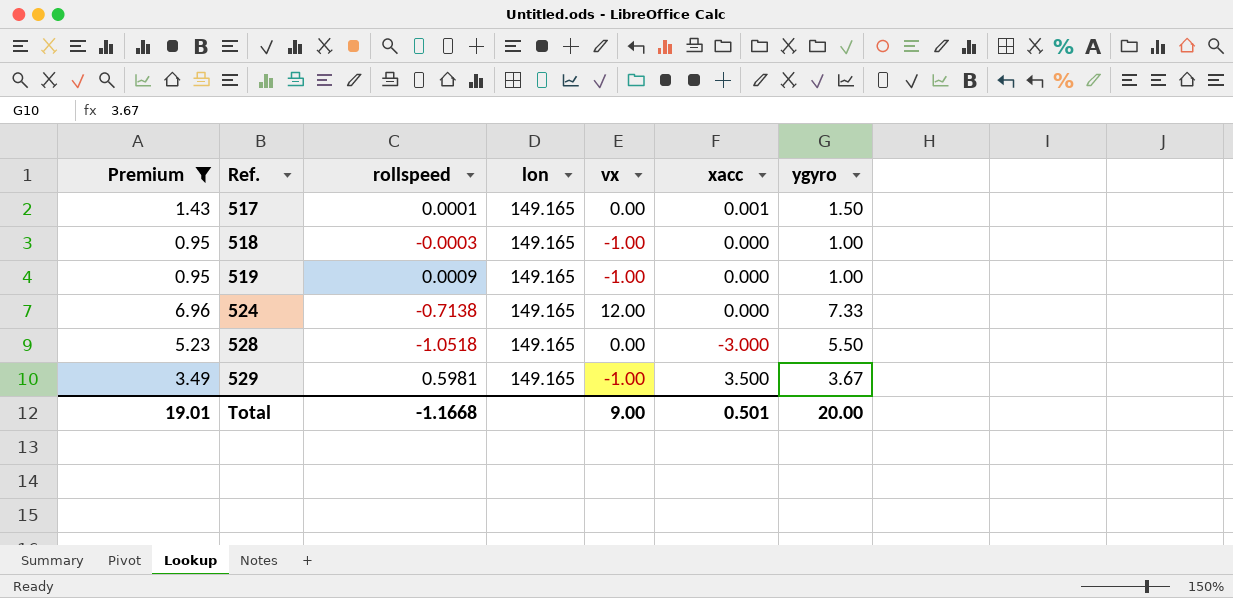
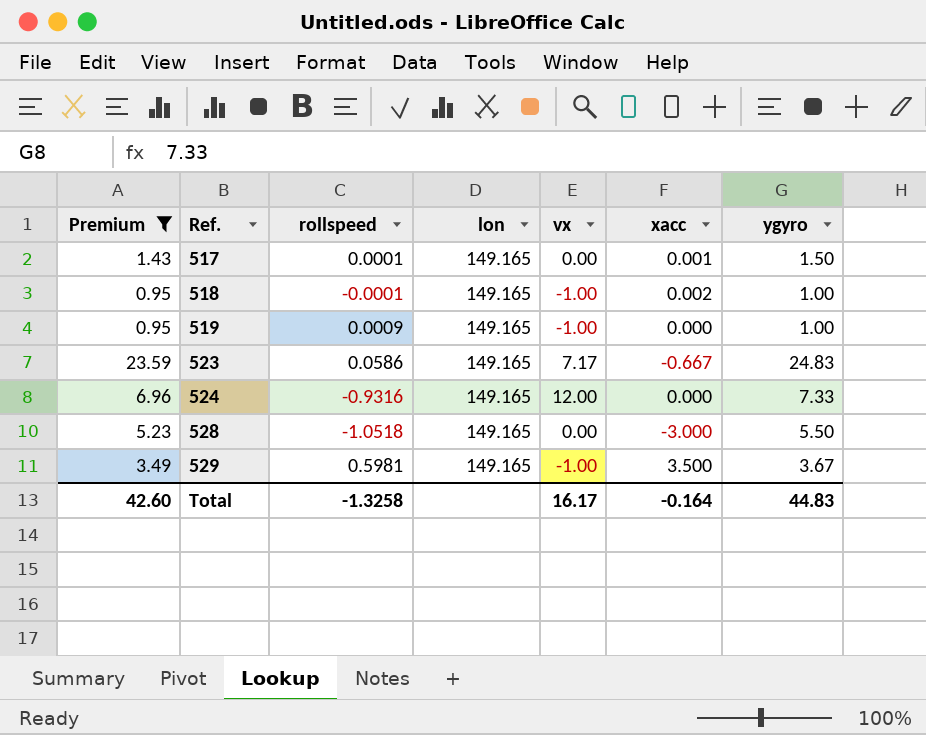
518 | rollspeed: -0.0003 -> -0.0001
518 | xacc: 0.000 -> 0.002
row 523: none -> 23.59 | 0.0586 | 149.165 | 7.17 | -0.667 | 24.83
524 | rollspeed: -0.7138 -> -0.9316
Total | Premium: 19.01 -> 42.60
Total | rollspeed: -1.1668 -> -1.3258
Total | vx: 9.00 -> 16.17
Total | xacc: 0.501 -> -0.164
Total | ygyro: 20.00 -> 44.83

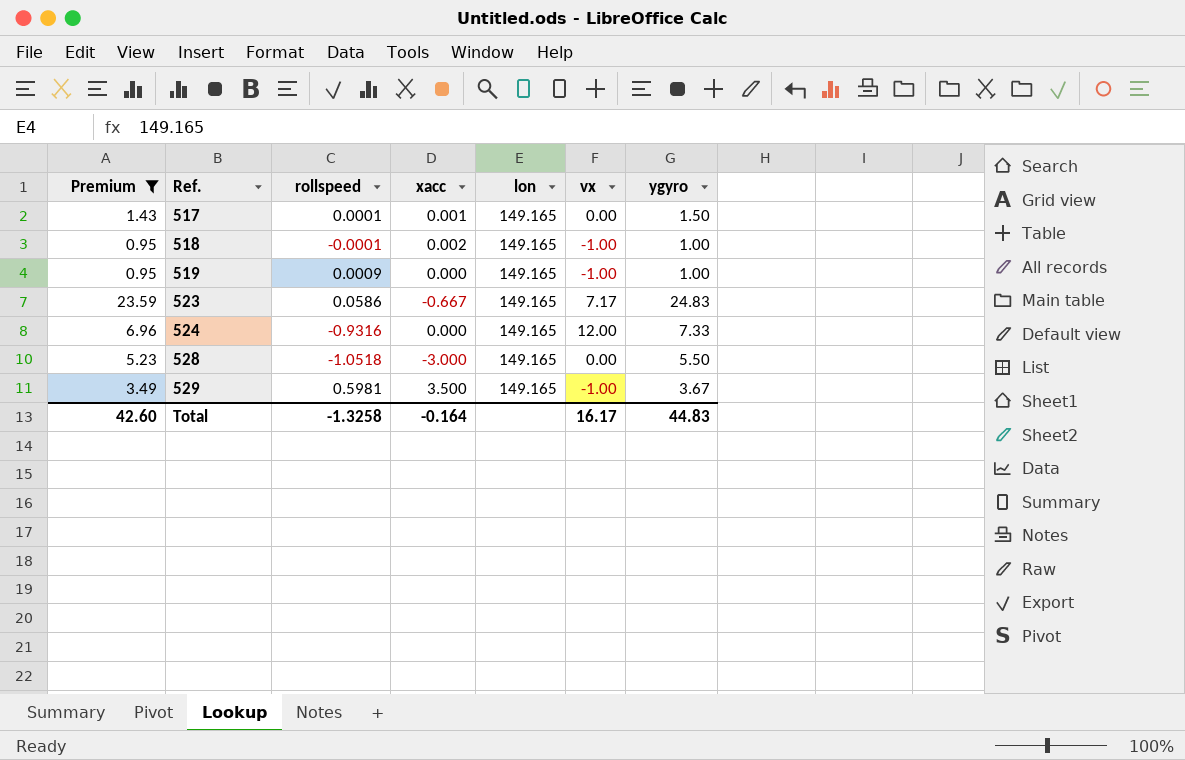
column xacc | position: 6 -> 4

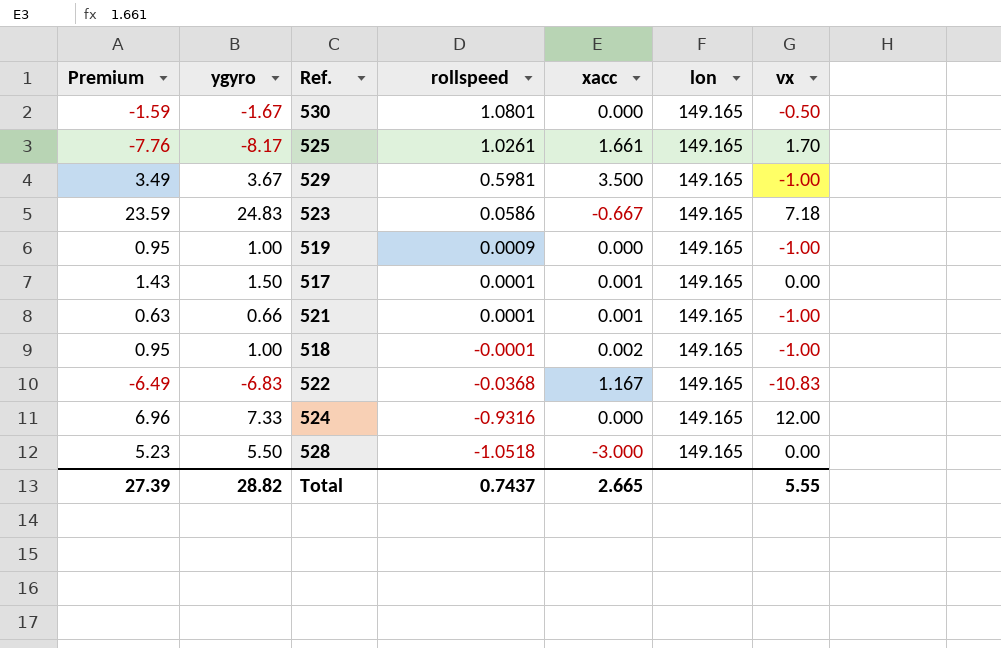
filter: Premium >= 0.95 -> none
row order: Ref. ascending -> rollspeed descending
column ygyro | position: 7 -> 2
523 | vx: 7.17 -> 7.18
Total | Premium: 42.60 -> 27.39
Total | ygyro: 44.83 -> 28.82
Total | rollspeed: -1.3258 -> 0.7437
Total | xacc: -0.164 -> 2.665
Total | vx: 16.17 -> 5.55

